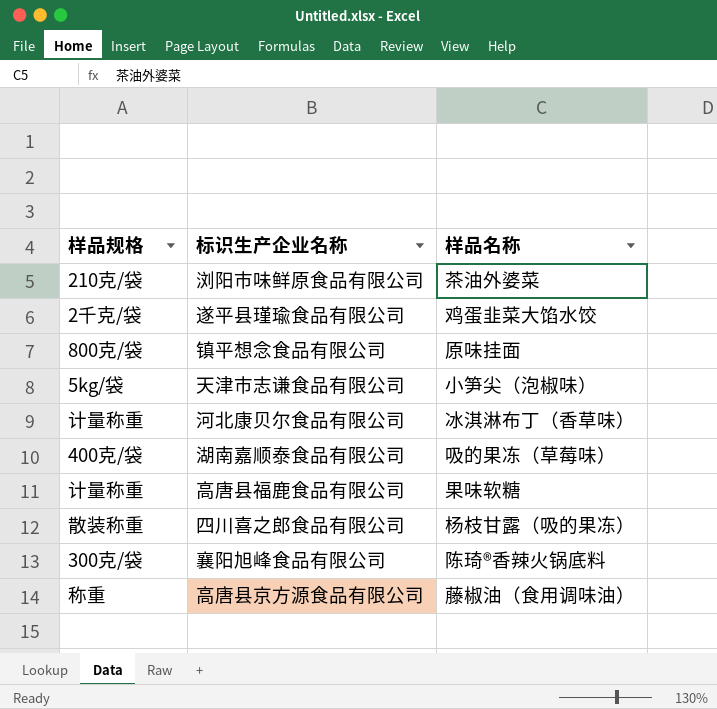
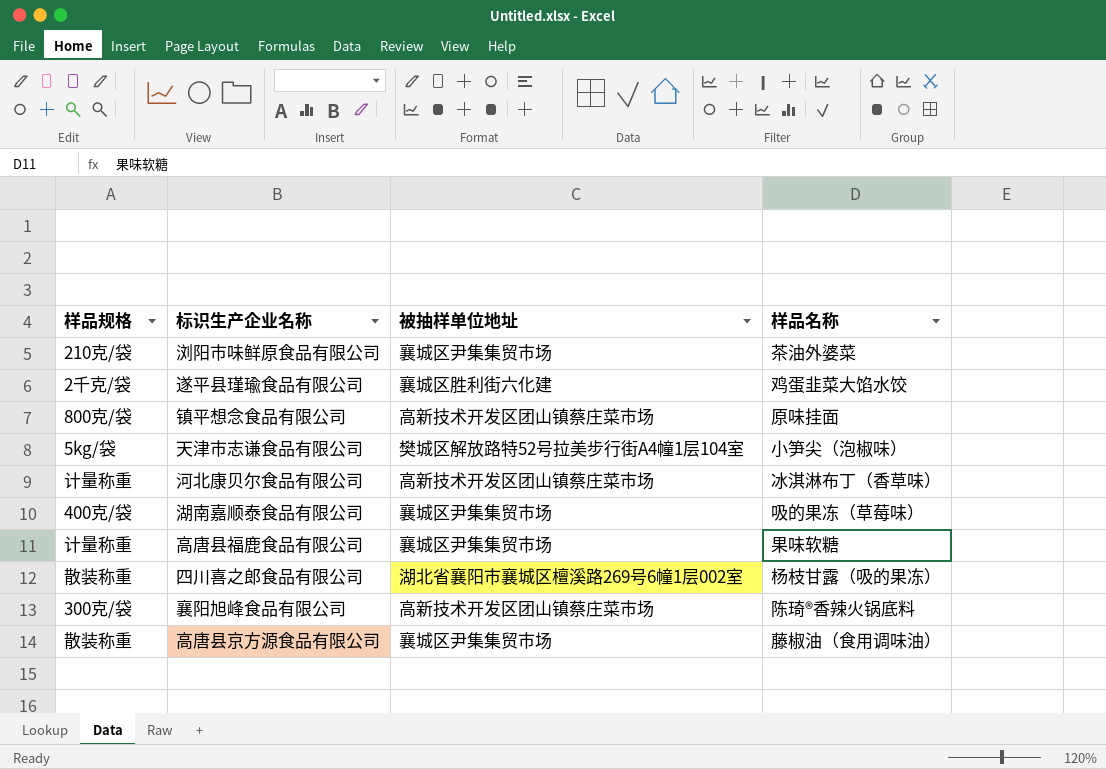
column 被抽样单位地址 | position: none -> 3
高唐县京方源食品有限公司 | 样品规格: 称重 -> 散装称重

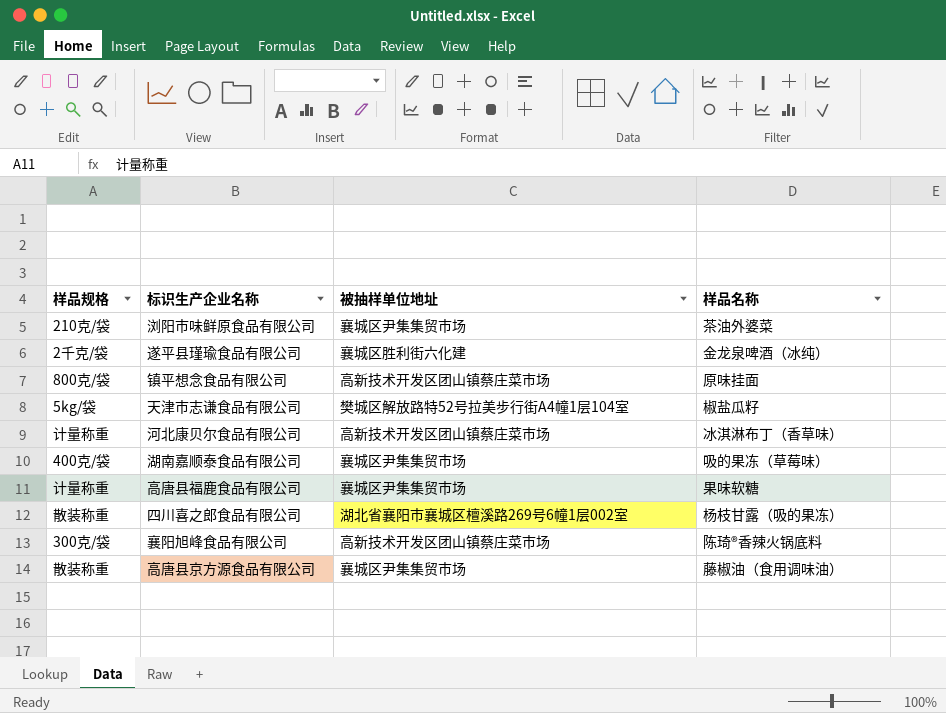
遂平县瑾瑜食品有限公司 | 样品名称: 鸡蛋韭菜大馅水饺 -> 金龙泉啤酒（冰纯）
天津市志谦食品有限公司 | 样品名称: 小笋尖（泡椒味） -> 椒盐瓜籽

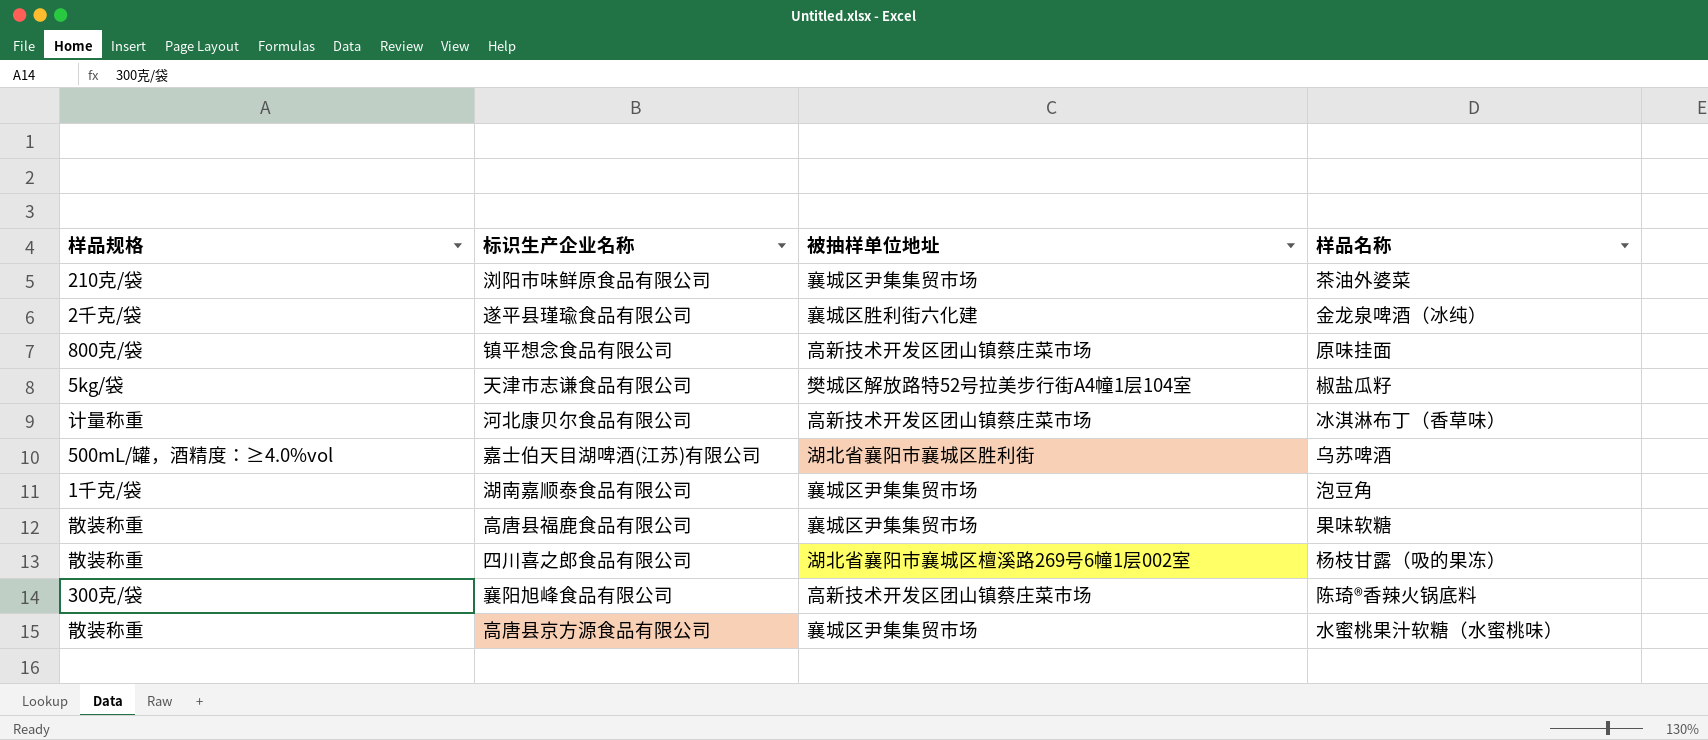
row 嘉士伯天目湖啤酒(江苏)有限公司: none -> 500mL/罐，酒精度：≥4.0%vol | 湖北省襄阳市襄城区胜利街 | 乌苏啤酒
湖南嘉顺泰食品有限公司 | 样品规格: 400克/袋 -> 1千克/袋
湖南嘉顺泰食品有限公司 | 样品名称: 吸的果冻（草莓味） -> 泡豆角
高唐县福鹿食品有限公司 | 样品规格: 计量称重 -> 散装称重
高唐县京方源食品有限公司 | 样品名称: 藤椒油（食用调味油） -> 水蜜桃果汁软糖（水蜜桃味）

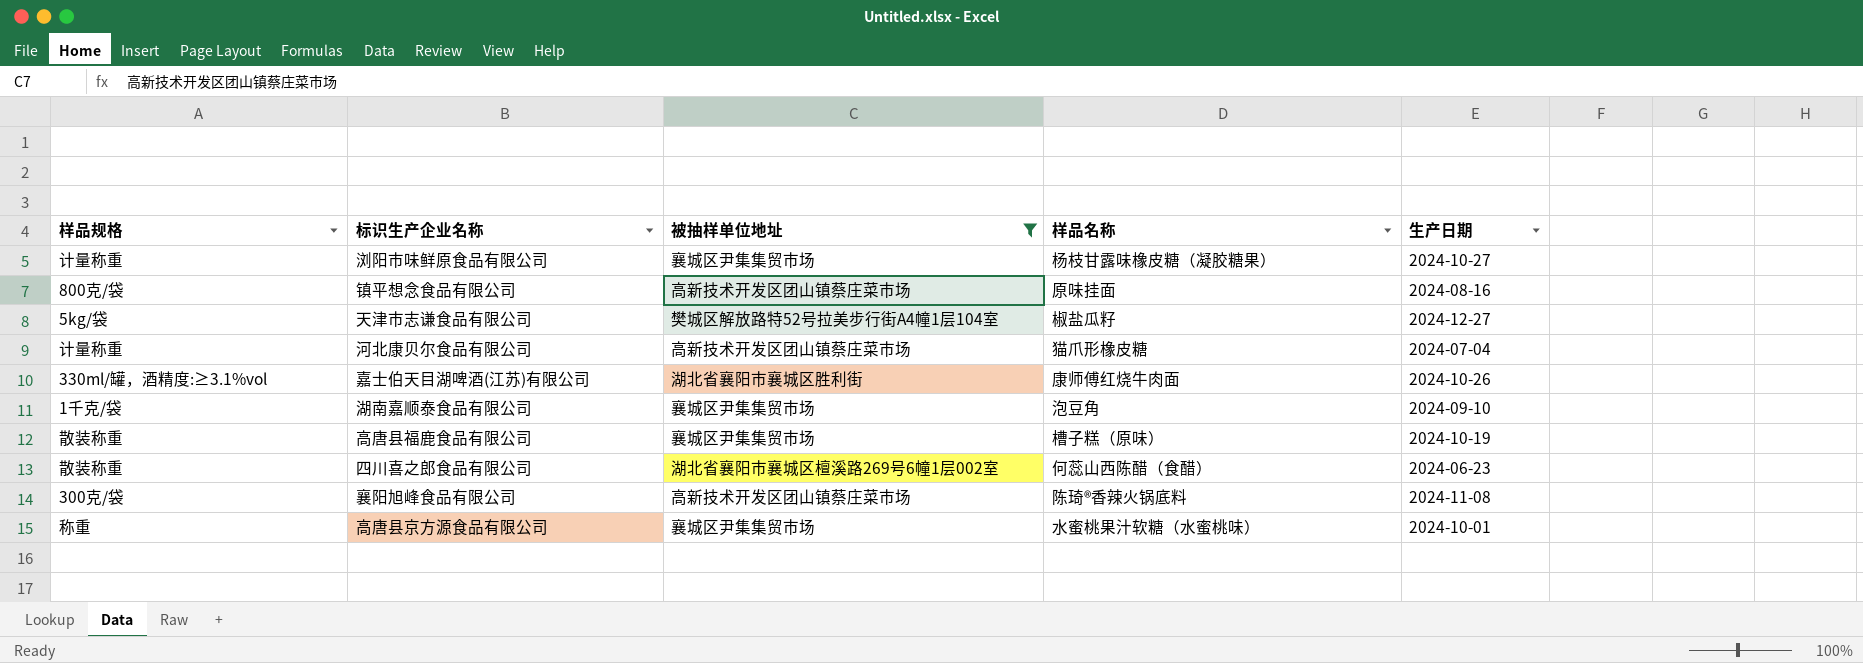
filter: none -> 被抽样单位地址 != 襄城区胜利街六化建
column 生产日期 | position: none -> 5
浏阳市味鲜原食品有限公司 | 样品规格: 210克/袋 -> 计量称重
浏阳市味鲜原食品有限公司 | 样品名称: 茶油外婆菜 -> 杨枝甘露味橡皮糖（凝胶糖果）
河北康贝尔食品有限公司 | 样品名称: 冰淇淋布丁（香草味） -> 猫爪形橡皮糖
嘉士伯天目湖啤酒(江苏)有限公司 | 样品规格: 500mL/罐，酒精度：≥4.0%vol -> 330ml/罐，酒精度:≥3.1%vol
嘉士伯天目湖啤酒(江苏)有限公司 | 样品名称: 乌苏啤酒 -> 康师傅红烧牛肉面
高唐县福鹿食品有限公司 | 样品名称: 果味软糖 -> 槽子糕（原味）
四川喜之郎食品有限公司 | 样品名称: 杨枝甘露（吸的果冻） -> 何蕊山西陈醋（食醋）
高唐县京方源食品有限公司 | 样品规格: 散装称重 -> 称重

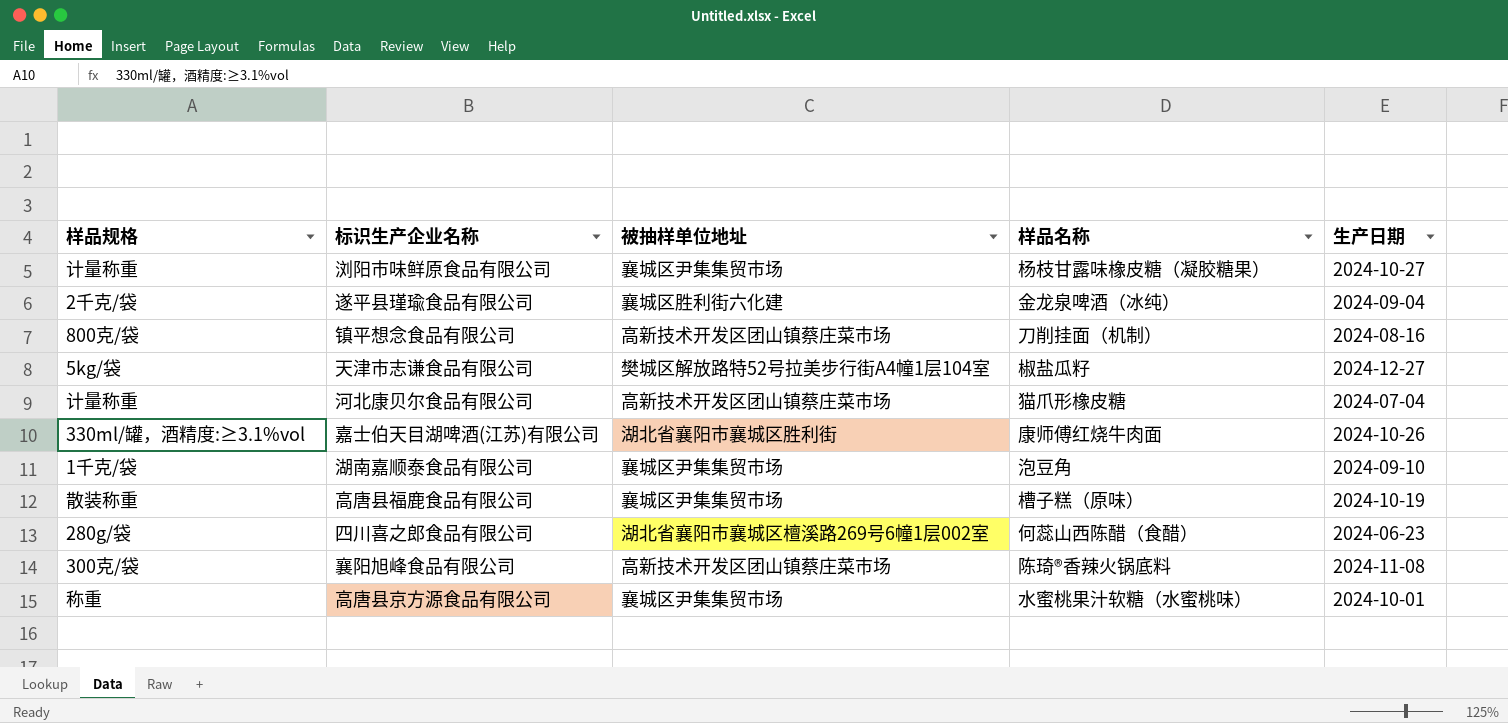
filter: 被抽样单位地址 != 襄城区胜利街六化建 -> none
镇平想念食品有限公司 | 样品名称: 原味挂面 -> 刀削挂面（机制）
四川喜之郎食品有限公司 | 样品规格: 散装称重 -> 280g/袋

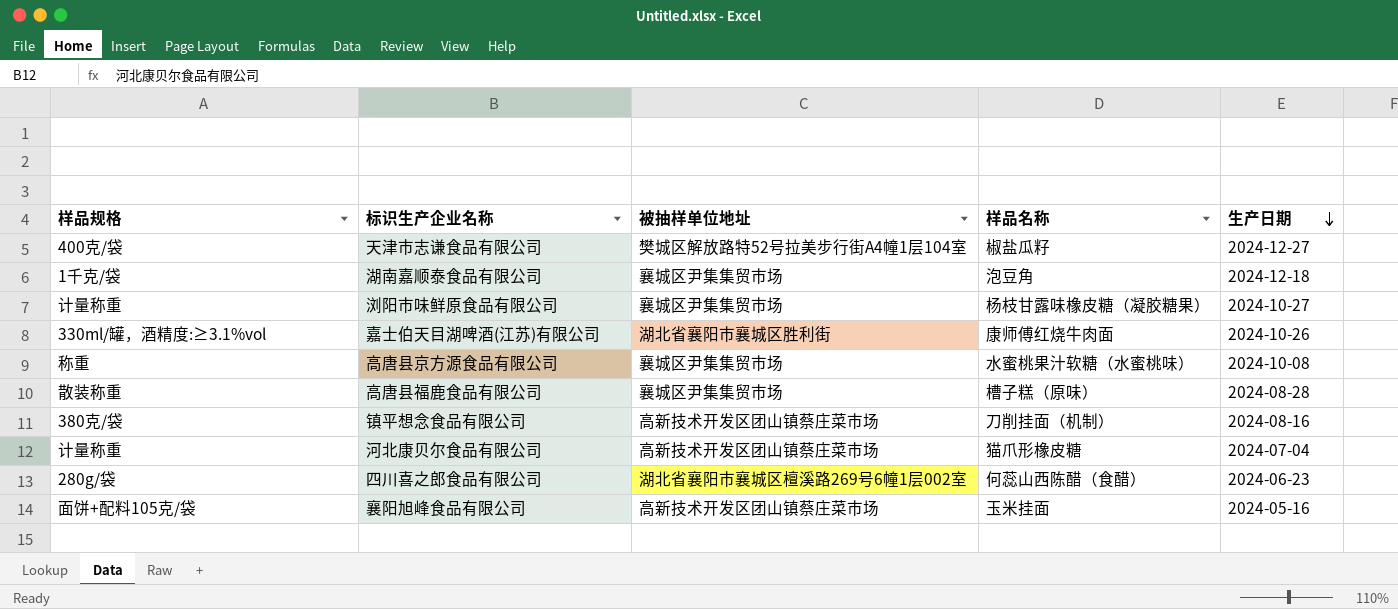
row order: none -> 生产日期 descending
row 遂平县瑾瑜食品有限公司: 2千克/袋 | 襄城区胜利街六化建 | 金龙泉啤酒（冰纯） | 2024-09-04 -> none
天津市志谦食品有限公司 | 样品规格: 5kg/袋 -> 400克/袋
湖南嘉顺泰食品有限公司 | 生产日期: 2024-09-10 -> 2024-12-18
高唐县京方源食品有限公司 | 生产日期: 2024-10-01 -> 2024-10-08
高唐县福鹿食品有限公司 | 生产日期: 2024-10-19 -> 2024-08-28
镇平想念食品有限公司 | 样品规格: 800克/袋 -> 380克/袋
襄阳旭峰食品有限公司 | 样品规格: 300克/袋 -> 面饼+配料105克/袋
襄阳旭峰食品有限公司 | 样品名称: 陈琦®香辣火锅底料 -> 玉米挂面
襄阳旭峰食品有限公司 | 生产日期: 2024-11-08 -> 2024-05-16

